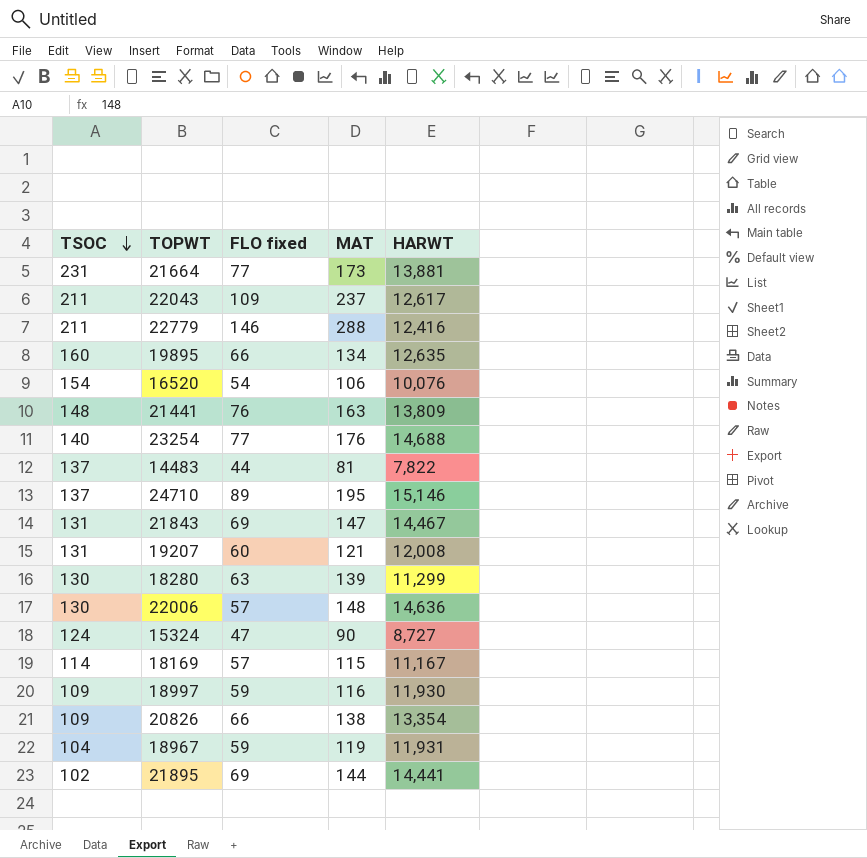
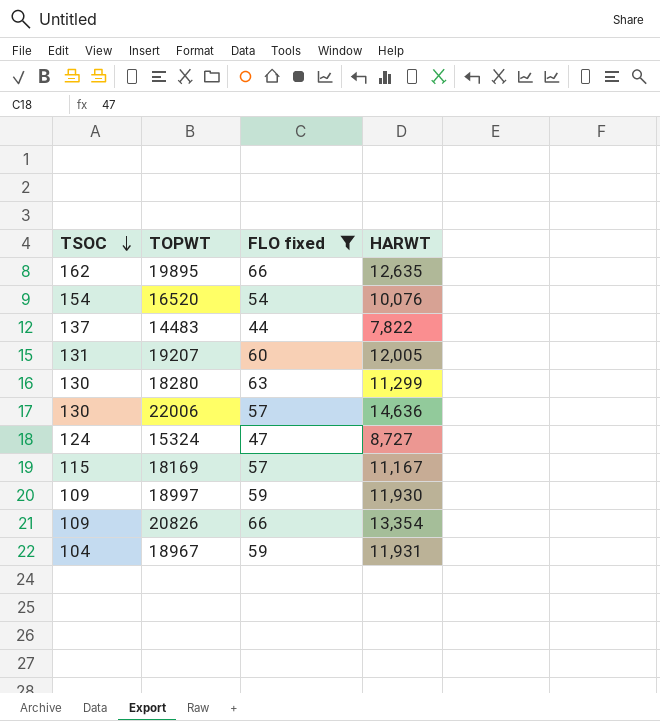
filter: none -> FLO fixed <= 66
column MAT | position: 4 -> none
19895 | TSOC: 160 -> 162
19207 | HARWT: 12,008 -> 12,005
18169 | TSOC: 114 -> 115

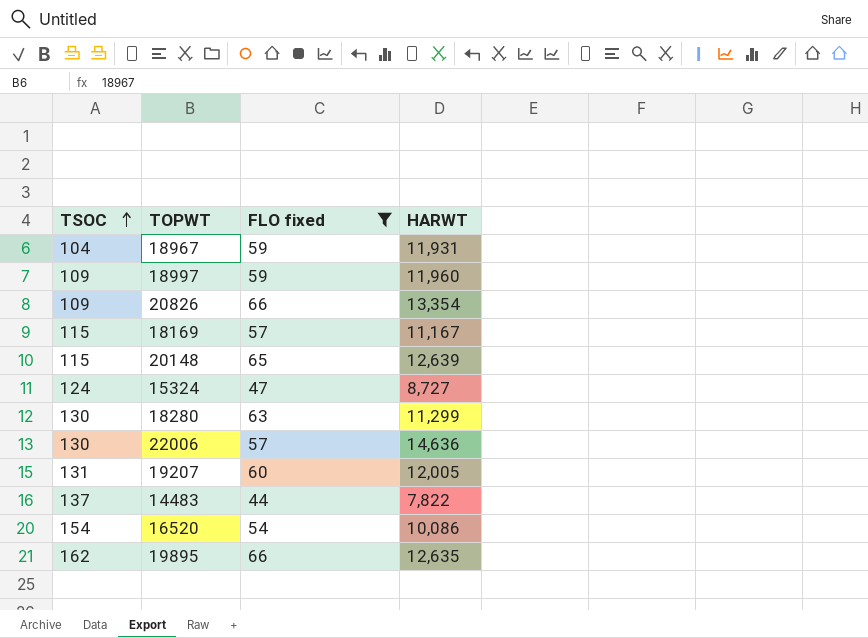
row order: TSOC descending -> TSOC ascending
18997 | HARWT: 11,930 -> 11,960
row 20148: none -> 115 | 65 | 12,639
16520 | HARWT: 10,076 -> 10,086

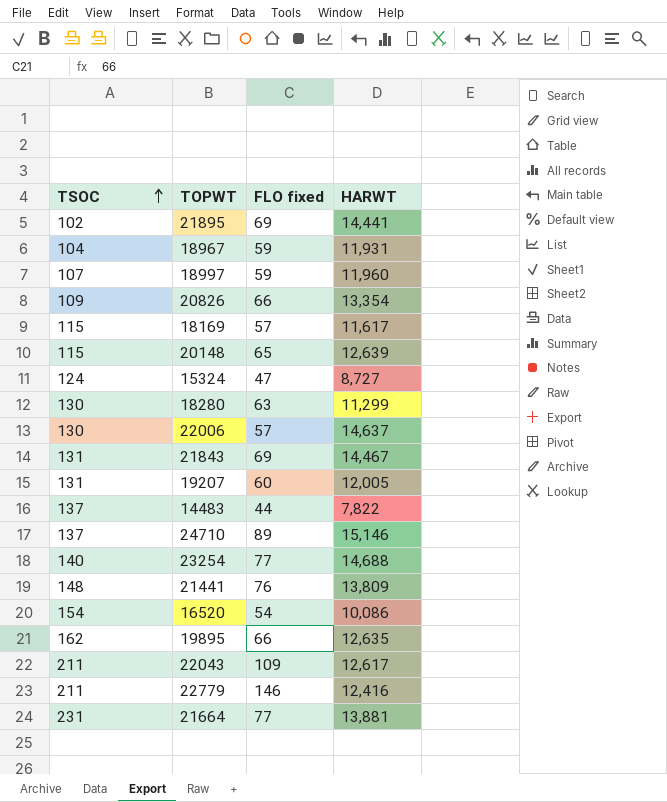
filter: FLO fixed <= 66 -> none
18997 | TSOC: 109 -> 107
18169 | HARWT: 11,167 -> 11,617
22006 | HARWT: 14,636 -> 14,637

